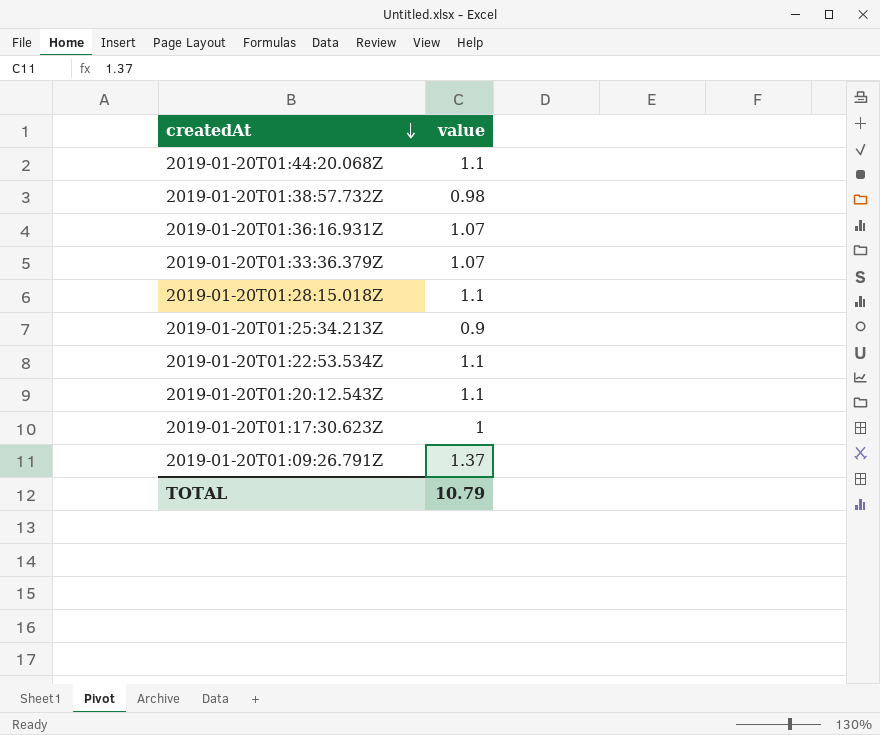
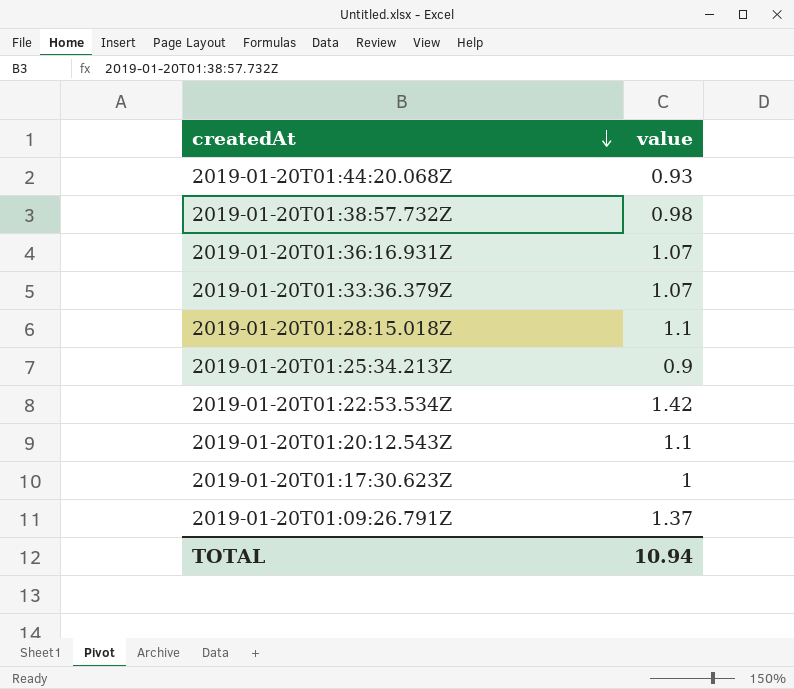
2019-01-20T01:44:20.068Z | value: 1.1 -> 0.93
2019-01-20T01:22:53.534Z | value: 1.1 -> 1.42
TOTAL | value: 10.79 -> 10.94

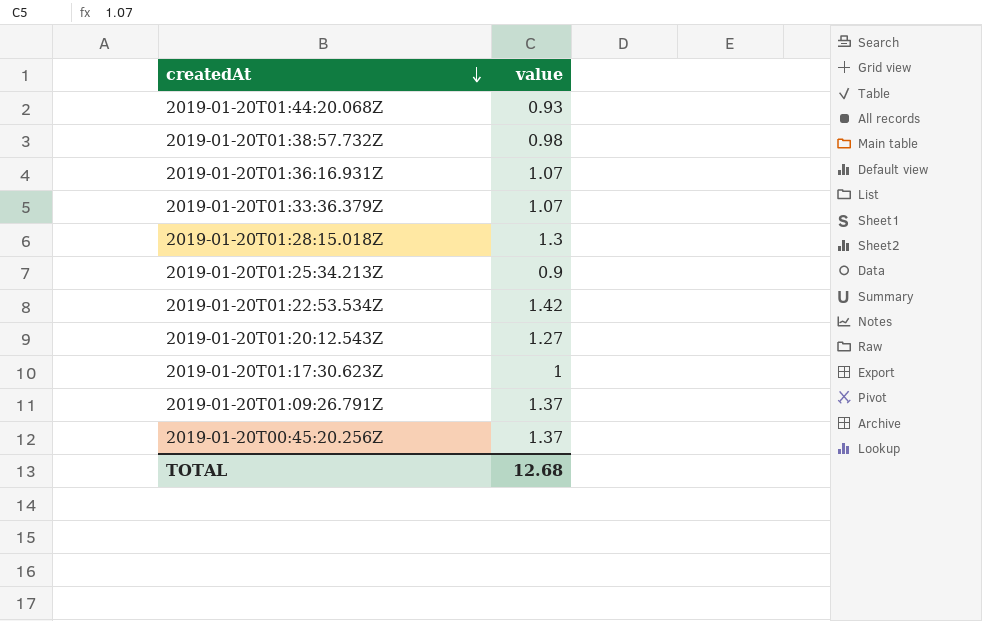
2019-01-20T01:28:15.018Z | value: 1.1 -> 1.3
2019-01-20T01:20:12.543Z | value: 1.1 -> 1.27
row 2019-01-20T00:45:20.256Z: none -> 1.37
TOTAL | value: 10.94 -> 12.68

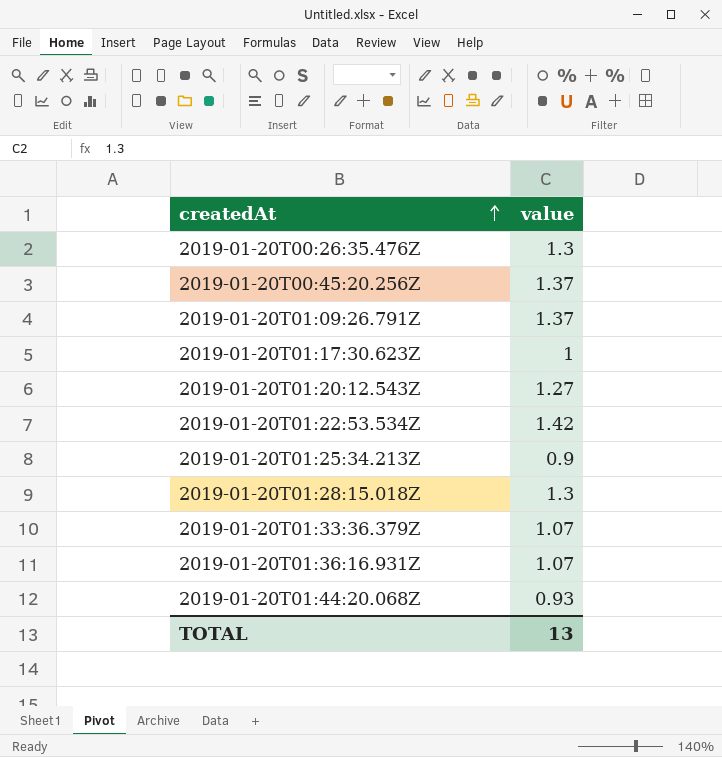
row order: createdAt descending -> createdAt ascending
row 2019-01-20T01:38:57.732Z: 0.98 -> none
row 2019-01-20T00:26:35.476Z: none -> 1.3
TOTAL | value: 12.68 -> 13

